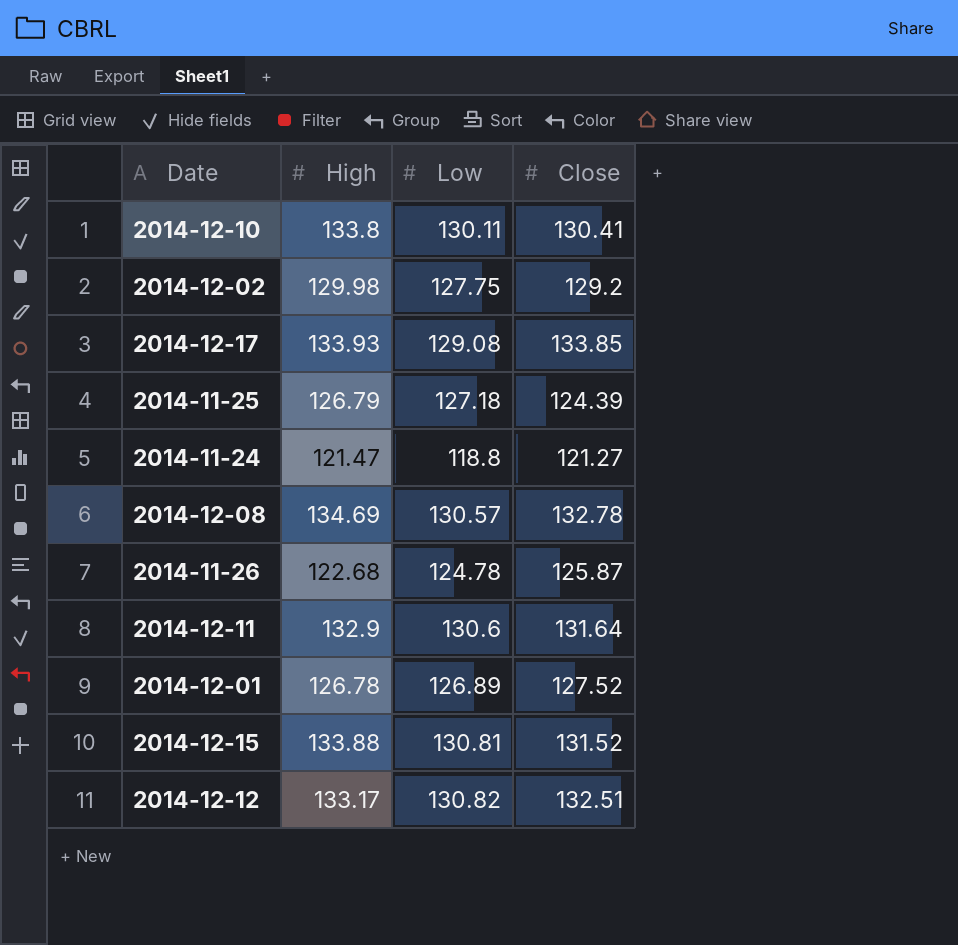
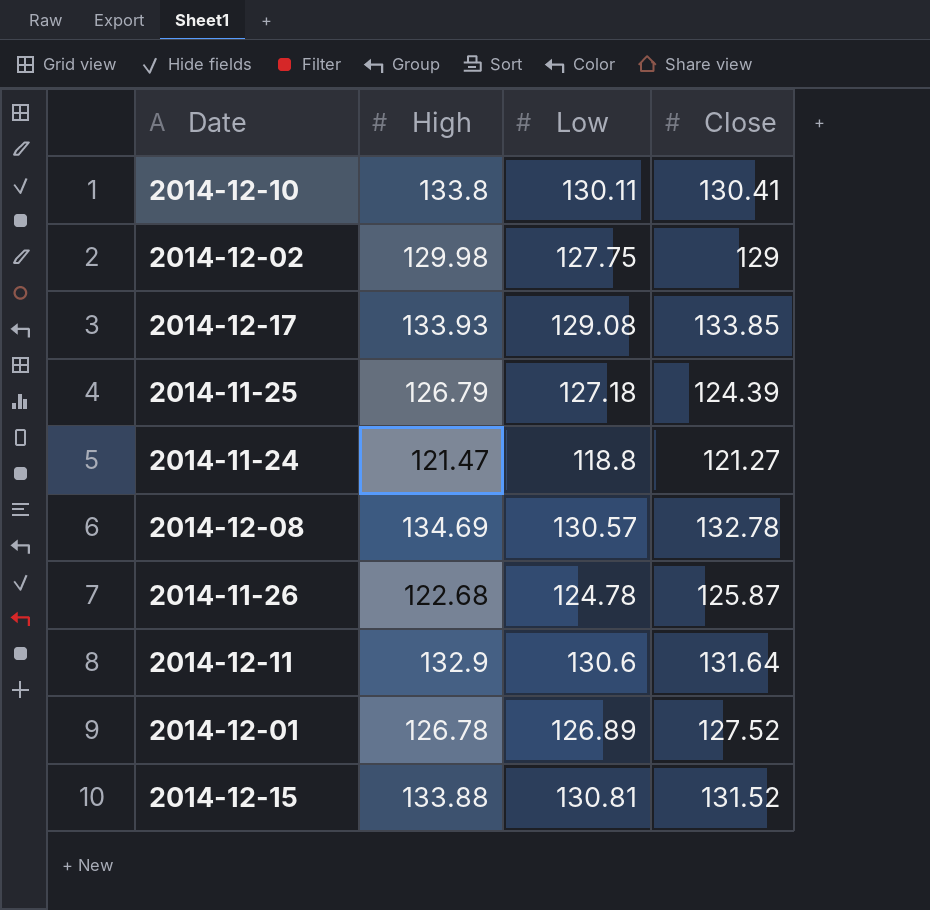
row 2014-12-12: 133.17 | 130.82 | 132.51 -> none
2014-12-02 | Close: 129.2 -> 129

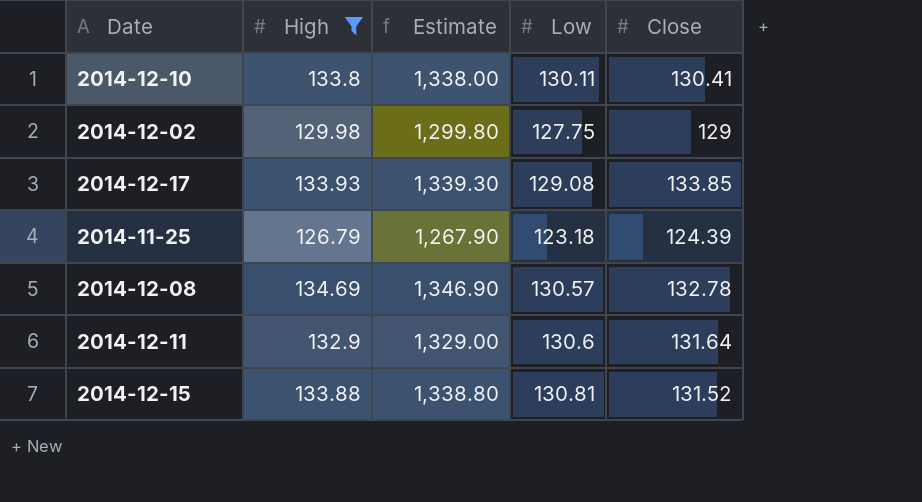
filter: none -> High >= 126.79
column Estimate | formula: none -> [High] * 10
2014-11-25 | Low: 127.18 -> 123.18

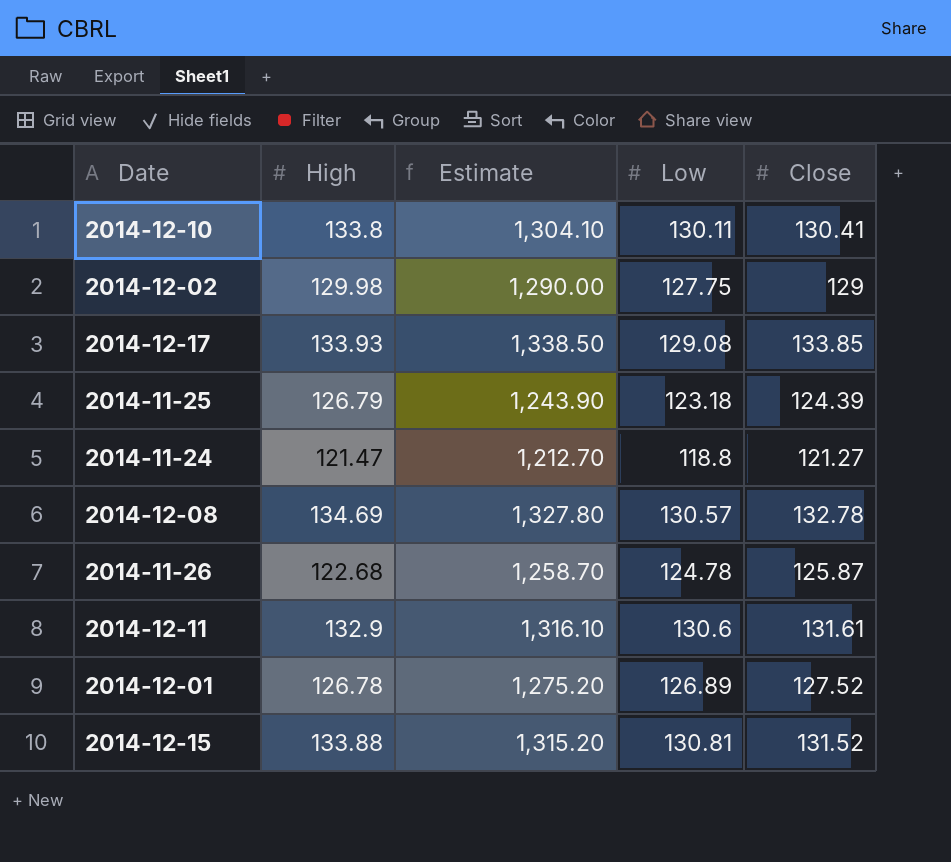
filter: High >= 126.79 -> none
column Estimate | formula: [High] * 10 -> [Close] * 10
2014-12-11 | Close: 131.64 -> 131.61

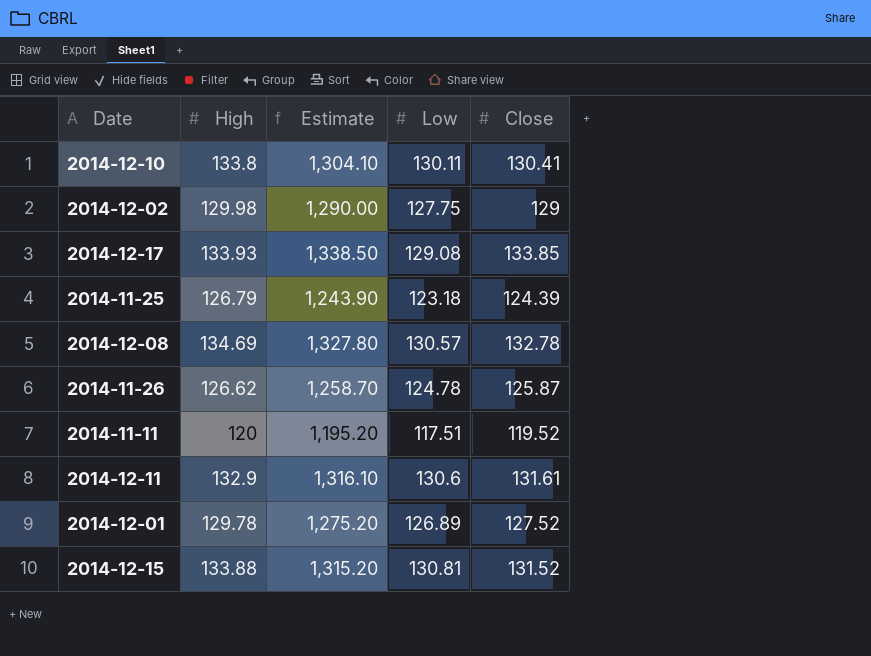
row 2014-11-24: 121.47 | 1,212.70 | 118.8 | 121.27 -> none
2014-11-26 | High: 122.68 -> 126.62
row 2014-11-11: none -> 120 | 1,195.20 | 117.51 | 119.52
2014-12-01 | High: 126.78 -> 129.78

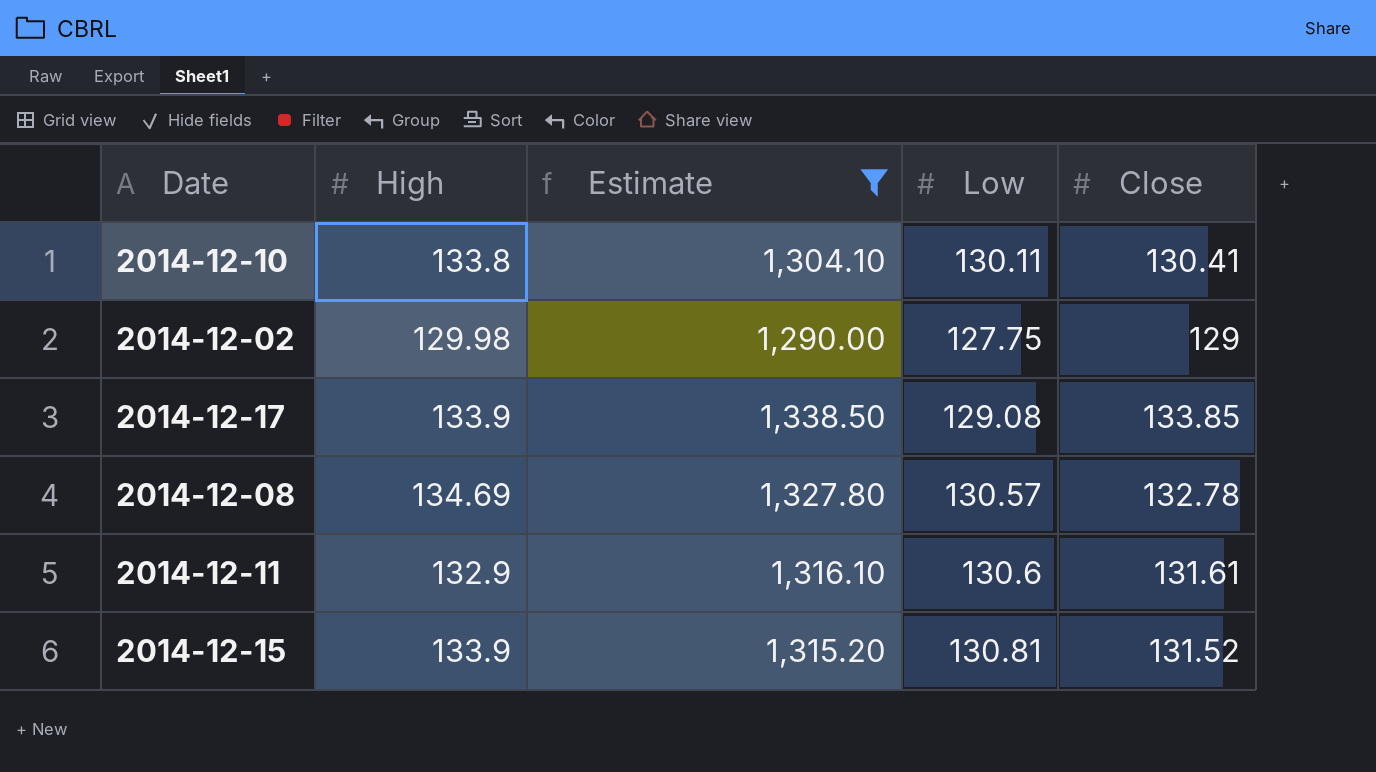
filter: none -> Estimate >= 1,290.00
2014-12-17 | High: 133.93 -> 133.9
2014-12-15 | High: 133.88 -> 133.9

